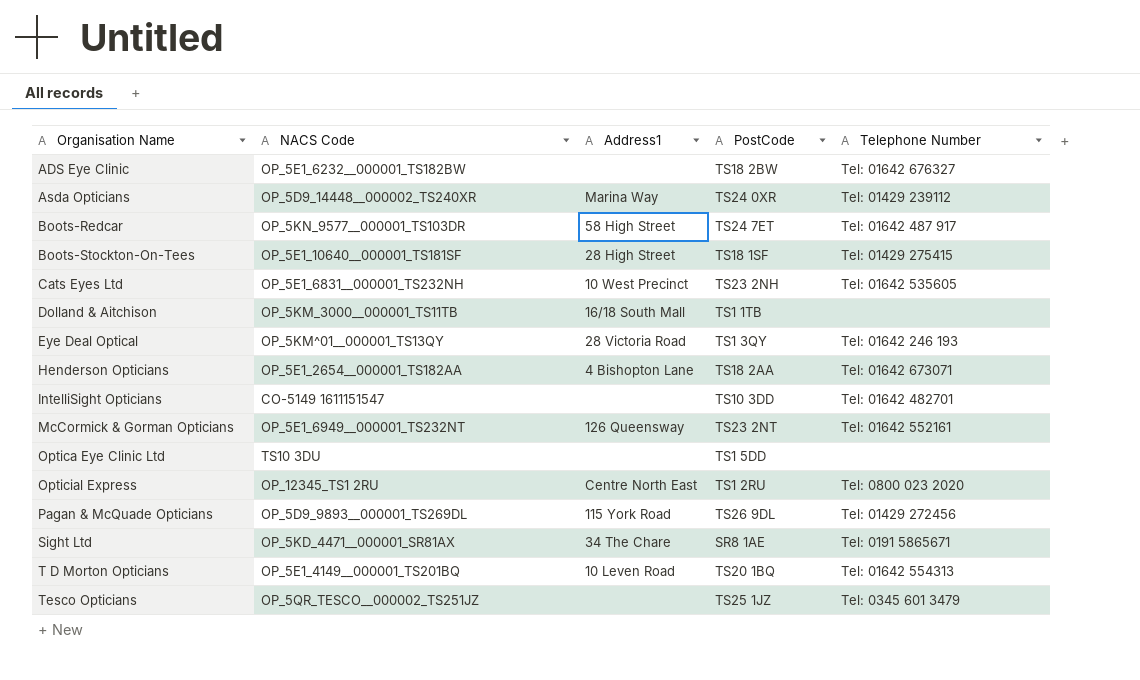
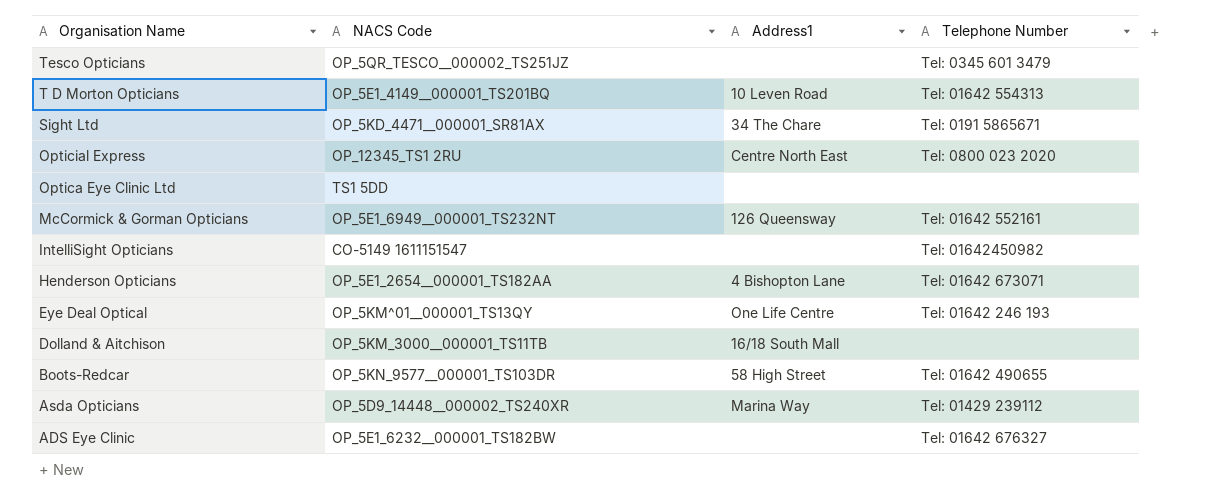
row order: Organisation Name ascending -> Organisation Name descending
column PostCode | position: 4 -> none
row Boots-Stockton-On-Tees: OP_5E1_10640__000001_TS181SF | 28 High Street | TS18 1SF | Tel: 01429 275415 -> none
row Cats Eyes Ltd: OP_5E1_6831__000001_TS232NH | 10 West Precinct | TS23 2NH | Tel: 01642 535605 -> none
row Pagan & McQuade Opticians: OP_5D9_9893__000001_TS269DL | 115 York Road | TS26 9DL | Tel: 01429 272456 -> none
Optica Eye Clinic Ltd | NACS Code: TS10 3DU -> TS1 5DD
IntelliSight Opticians | Telephone Number: Tel: 01642 482701 -> Tel: 01642450982
Eye Deal Optical | Address1: 28 Victoria Road -> One Life Centre
Boots-Redcar | Telephone Number: Tel: 01642 487 917 -> Tel: 01642 490655

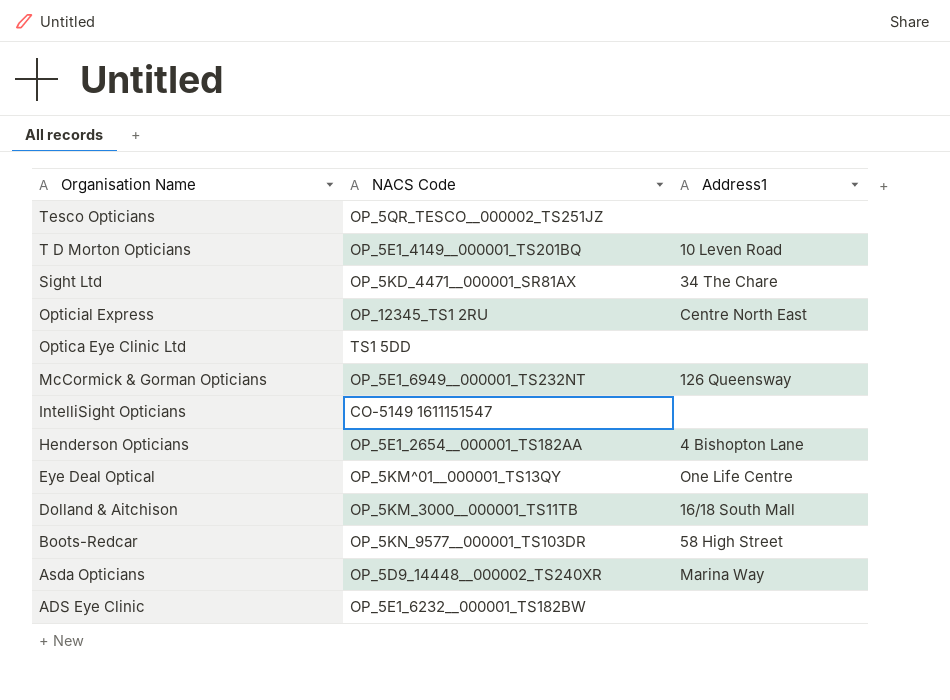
column Telephone Number | position: 4 -> none

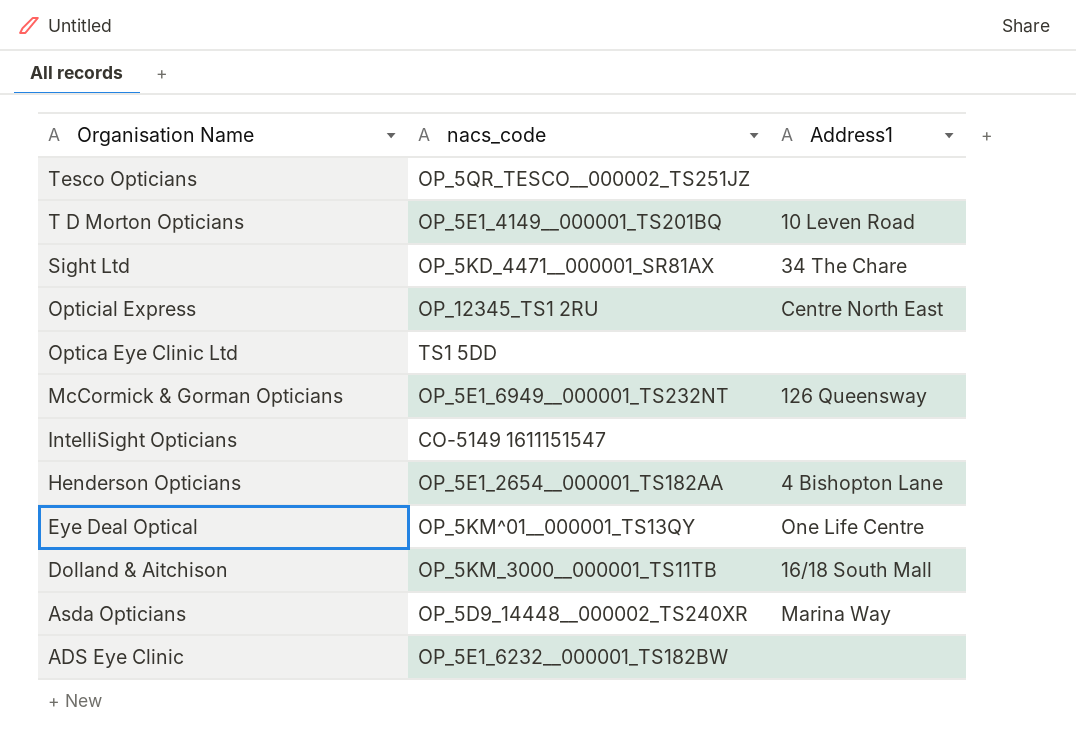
column name: NACS Code -> nacs_code
row Boots-Redcar: OP_5KN_9577__000001_TS103DR | 58 High Street -> none

